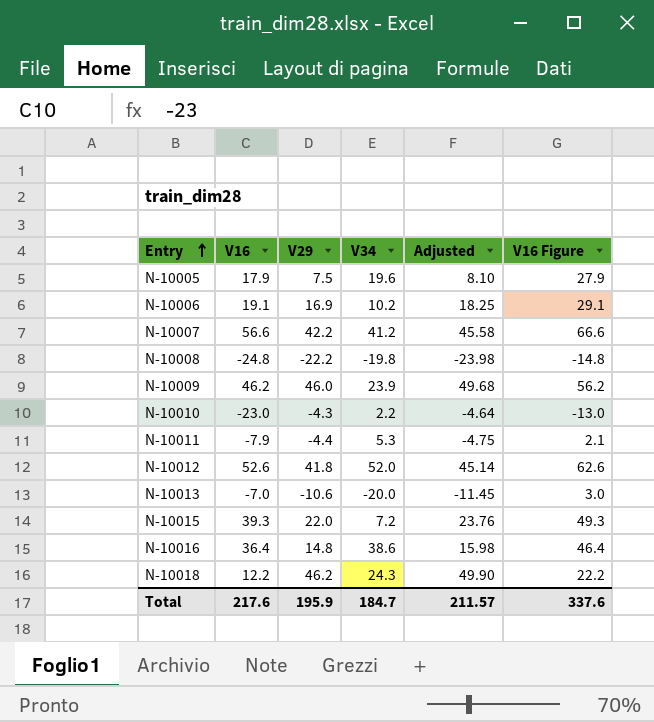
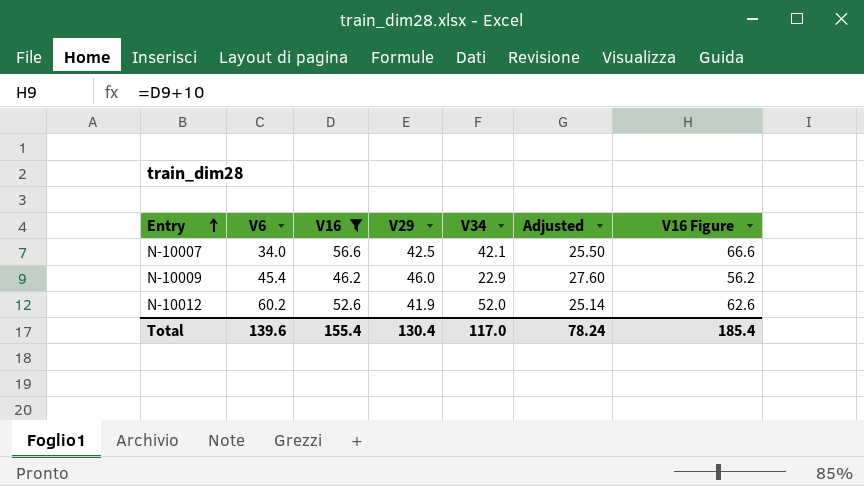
filter: none -> V16 >= 46.2
column V6 | position: none -> 2
column Adjusted | formula: [V29] * 1.08 -> [V29] * 0.6
N-10007 | V29: 42.2 -> 42.5
N-10007 | V34: 41.2 -> 42.1
N-10009 | V34: 23.9 -> 22.9
N-10012 | V29: 41.8 -> 41.9
Total | V16: 217.6 -> 155.4
Total | V29: 195.9 -> 130.4
Total | V34: 184.7 -> 117.0
Total | Adjusted: 211.57 -> 78.24
Total | V16 Figure: 337.6 -> 185.4

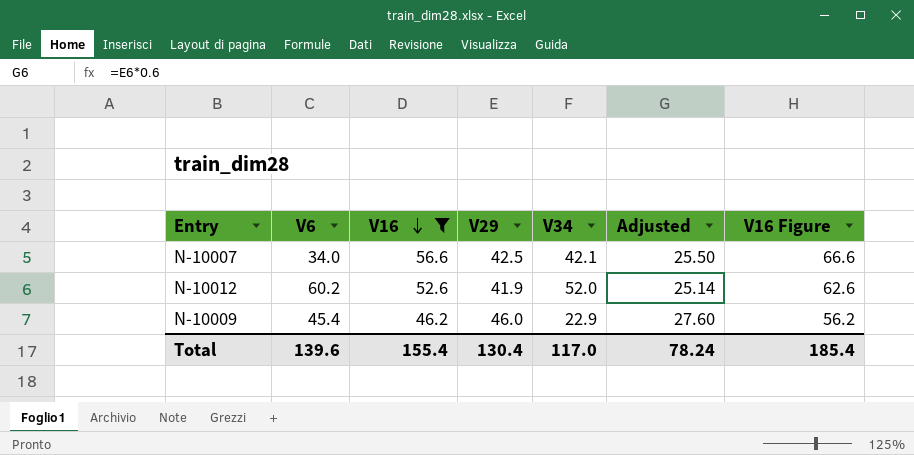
row order: Entry ascending -> V16 descending

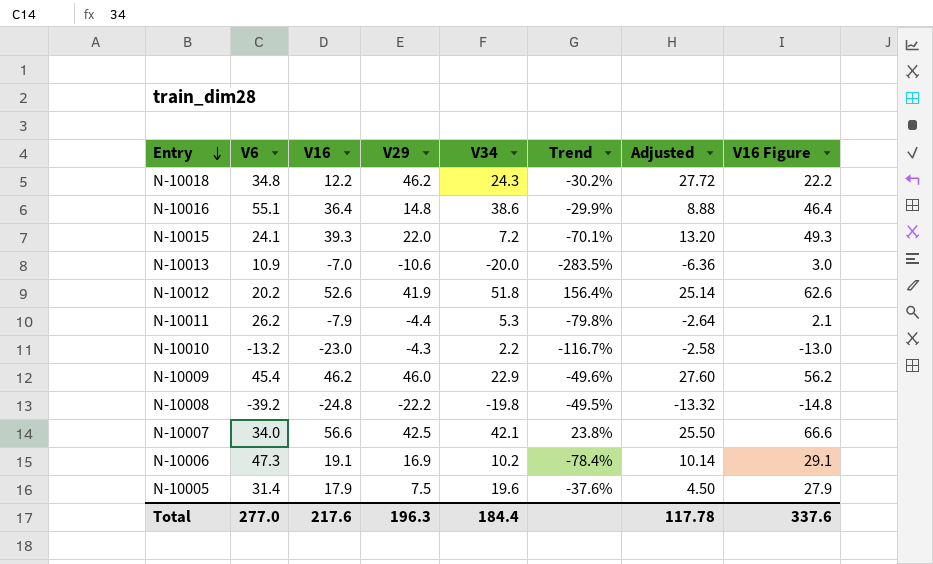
filter: V16 >= 46.2 -> none
row order: V16 descending -> Entry descending
column Trend | formula: none -> ([V34] - [V6]) / [V6]
N-10012 | V6: 60.2 -> 20.2
N-10012 | V34: 52.0 -> 51.8
Total | V6: 139.6 -> 277.0
Total | V16: 155.4 -> 217.6
Total | V29: 130.4 -> 196.3
Total | V34: 117.0 -> 184.4
Total | Adjusted: 78.24 -> 117.78
Total | V16 Figure: 185.4 -> 337.6

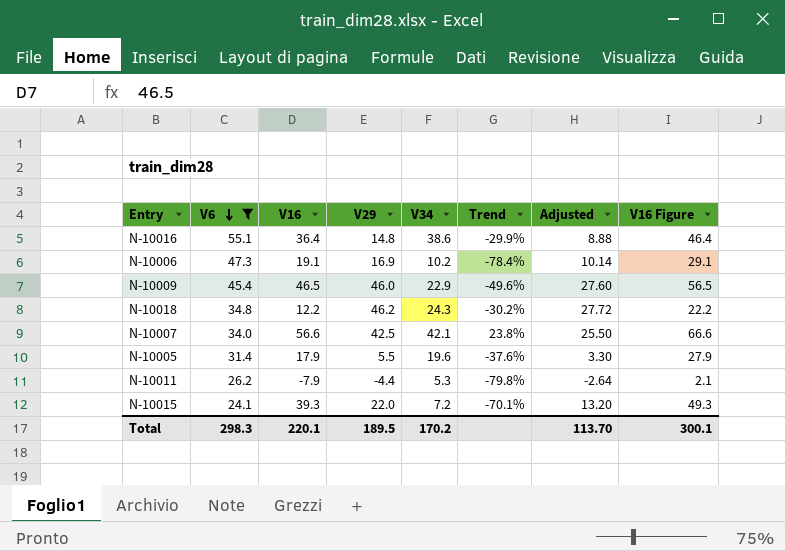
filter: none -> V6 >= 24.1
row order: Entry descending -> V6 descending
N-10009 | V16: 46.2 -> 46.5
N-10009 | V16 Figure: 56.2 -> 56.5
N-10005 | V29: 7.5 -> 5.5
N-10005 | Adjusted: 4.50 -> 3.30
Total | V6: 277.0 -> 298.3
Total | V16: 217.6 -> 220.1
Total | V29: 196.3 -> 189.5
Total | V34: 184.4 -> 170.2
Total | Adjusted: 117.78 -> 113.70
Total | V16 Figure: 337.6 -> 300.1

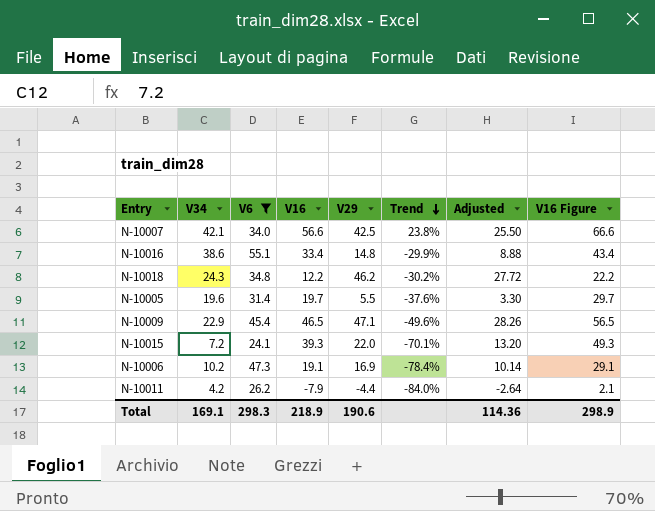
row order: V6 descending -> Trend descending
column V34 | position: 5 -> 2
N-10016 | V16: 36.4 -> 33.4
N-10016 | V16 Figure: 46.4 -> 43.4
N-10005 | V16: 17.9 -> 19.7
N-10005 | V16 Figure: 27.9 -> 29.7
N-10009 | V29: 46.0 -> 47.1
N-10009 | Adjusted: 27.60 -> 28.26
N-10011 | V34: 5.3 -> 4.2
N-10011 | Trend: -79.8% -> -84.0%
Total | V34: 170.2 -> 169.1
Total | V16: 220.1 -> 218.9
Total | V29: 189.5 -> 190.6
Total | Adjusted: 113.70 -> 114.36
Total | V16 Figure: 300.1 -> 298.9

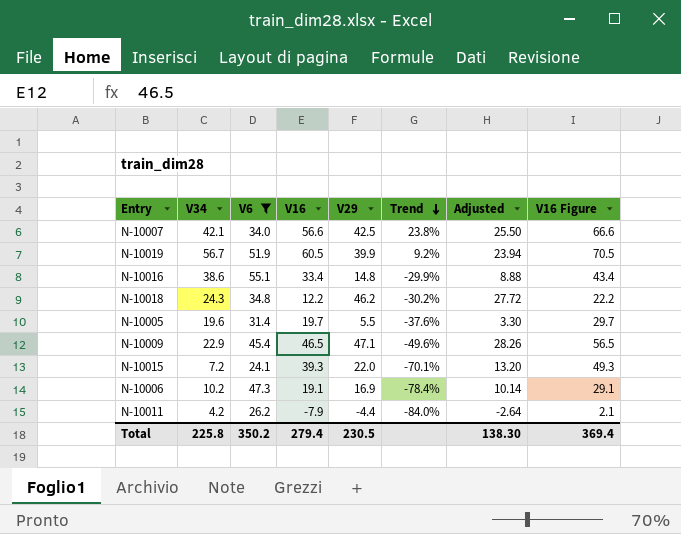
row N-10019: none -> 56.7 | 51.9 | 60.5 | 39.9 | 9.2% | 23.94 | 70.5
Total | V34: 169.1 -> 225.8
Total | V6: 298.3 -> 350.2
Total | V16: 218.9 -> 279.4
Total | V29: 190.6 -> 230.5
Total | Adjusted: 114.36 -> 138.30
Total | V16 Figure: 298.9 -> 369.4

